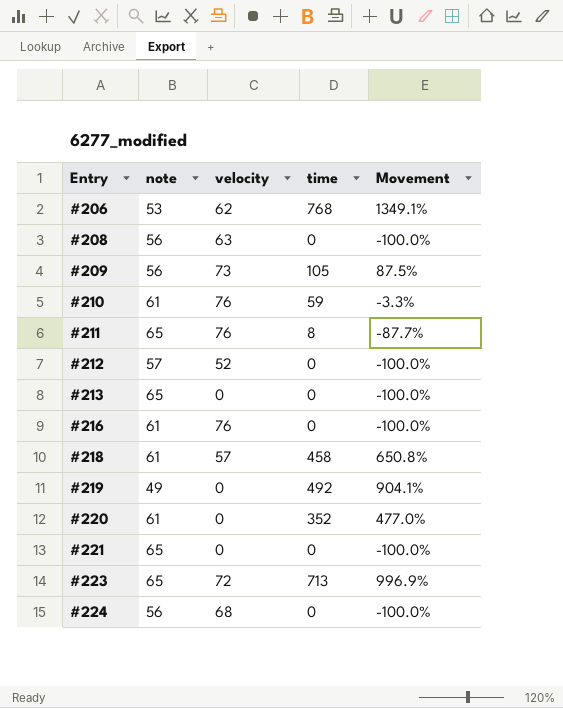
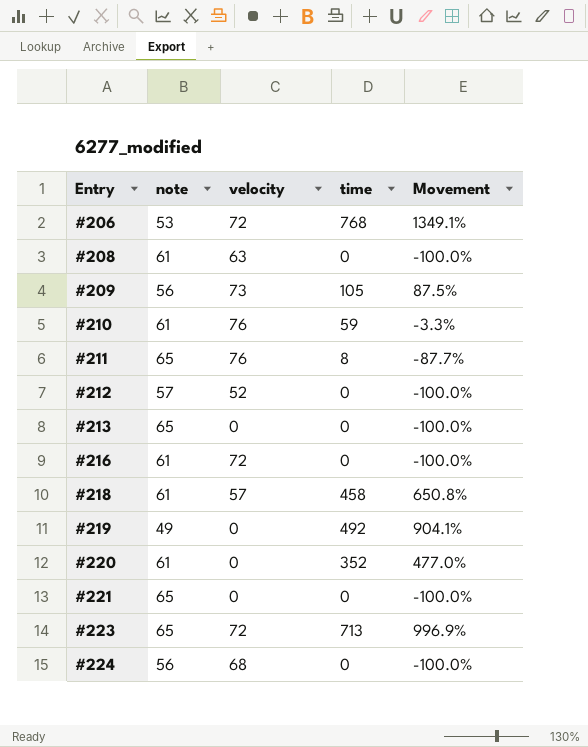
#206 | velocity: 62 -> 72
#208 | note: 56 -> 61
#216 | velocity: 76 -> 72

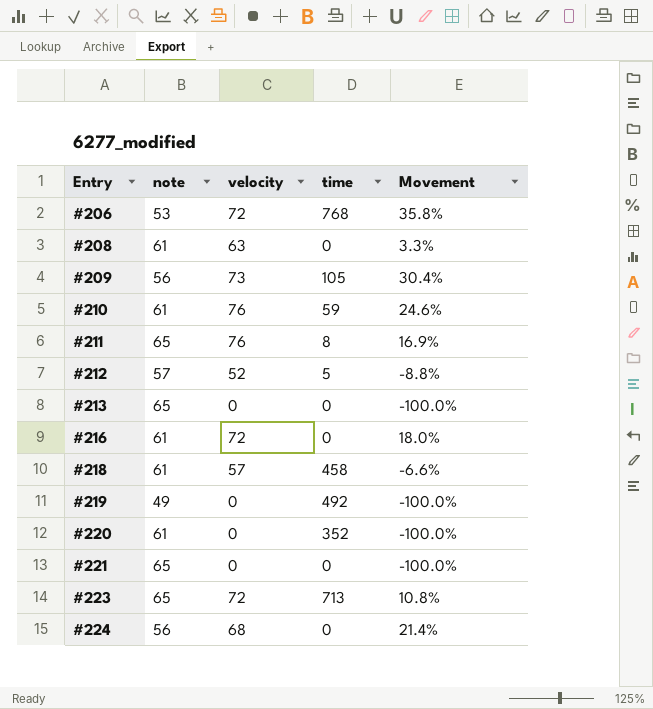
column Movement | formula: ([time] - [note]) / [note] -> ([velocity] - [note]) / [note]
#212 | time: 0 -> 5

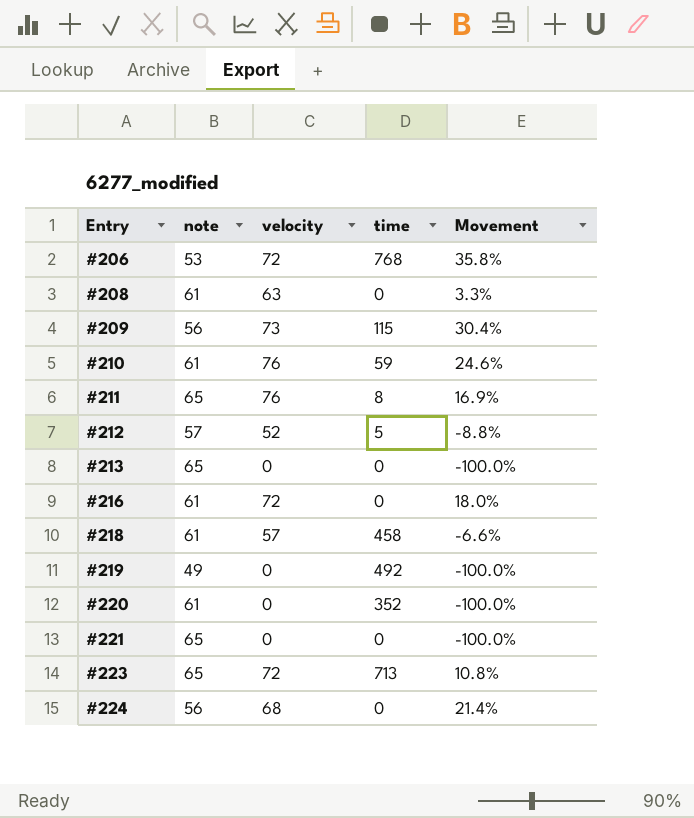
#209 | time: 105 -> 115

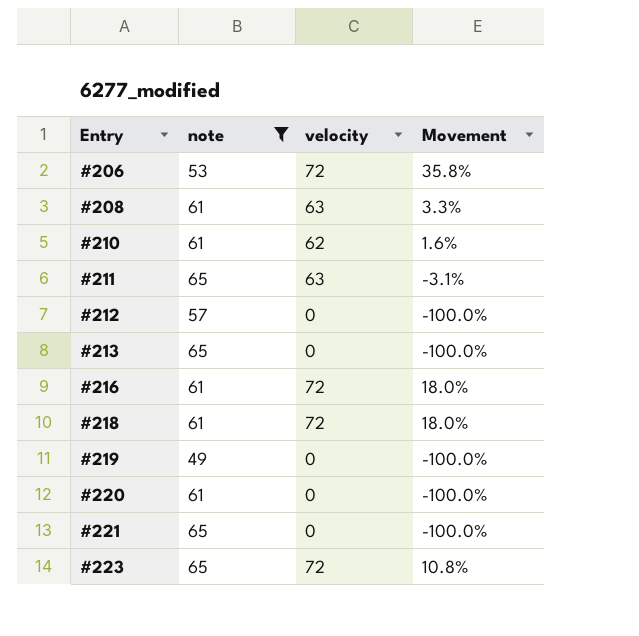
filter: none -> note != 56
column time | position: 4 -> none
#210 | velocity: 76 -> 62
#210 | Movement: 24.6% -> 1.6%
#211 | velocity: 76 -> 63
#211 | Movement: 16.9% -> -3.1%
#212 | velocity: 52 -> 0
#212 | Movement: -8.8% -> -100.0%
#218 | velocity: 57 -> 72
#218 | Movement: -6.6% -> 18.0%

